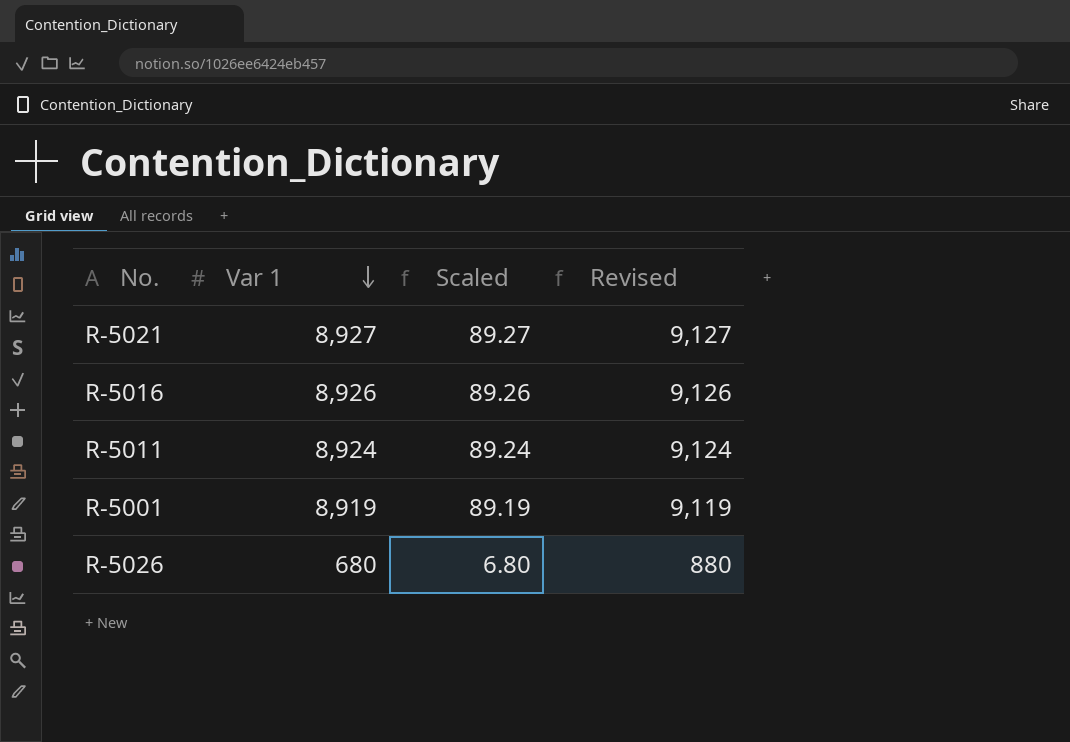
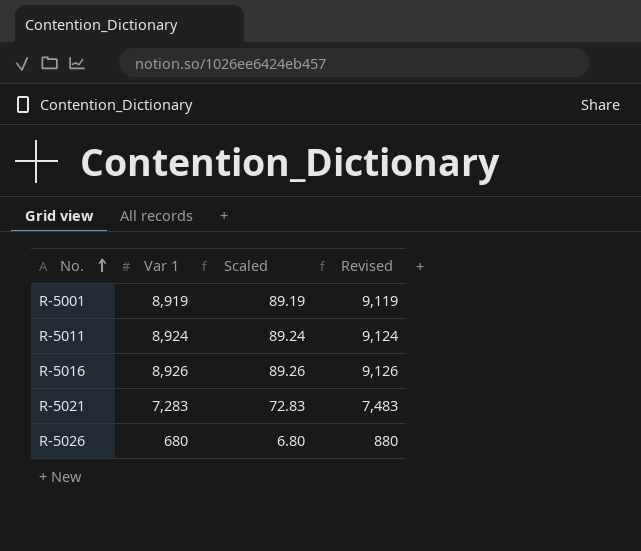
row order: Var 1 descending -> No. ascending
R-5021 | Var 1: 8,927 -> 7,283
R-5021 | Scaled: 89.27 -> 72.83
R-5021 | Revised: 9,127 -> 7,483

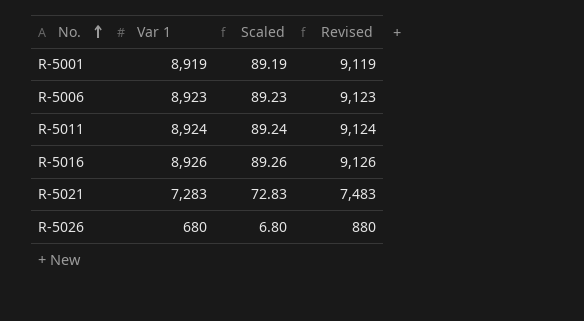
row R-5006: none -> 8,923 | 89.23 | 9,123

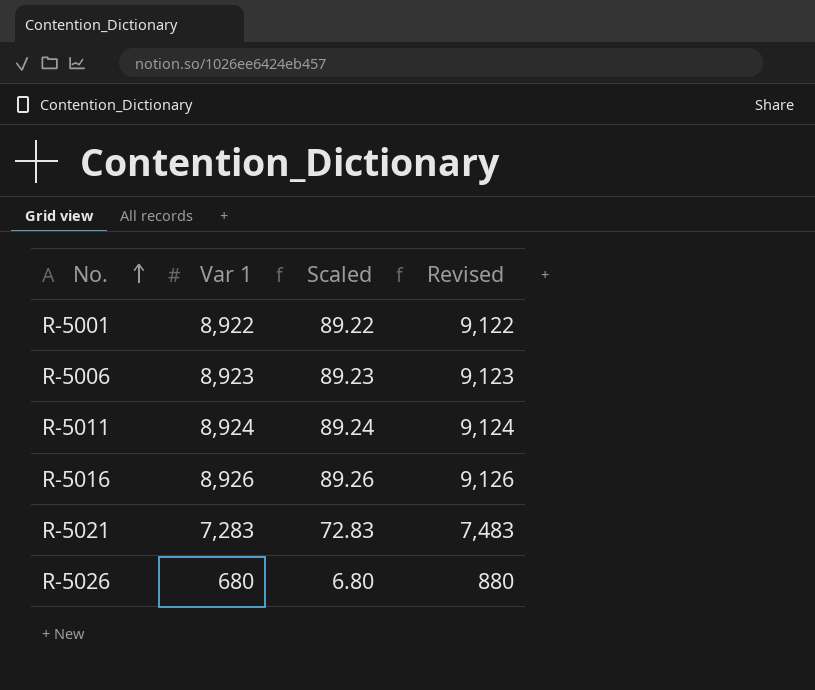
R-5001 | Var 1: 8,919 -> 8,922
R-5001 | Scaled: 89.19 -> 89.22
R-5001 | Revised: 9,119 -> 9,122

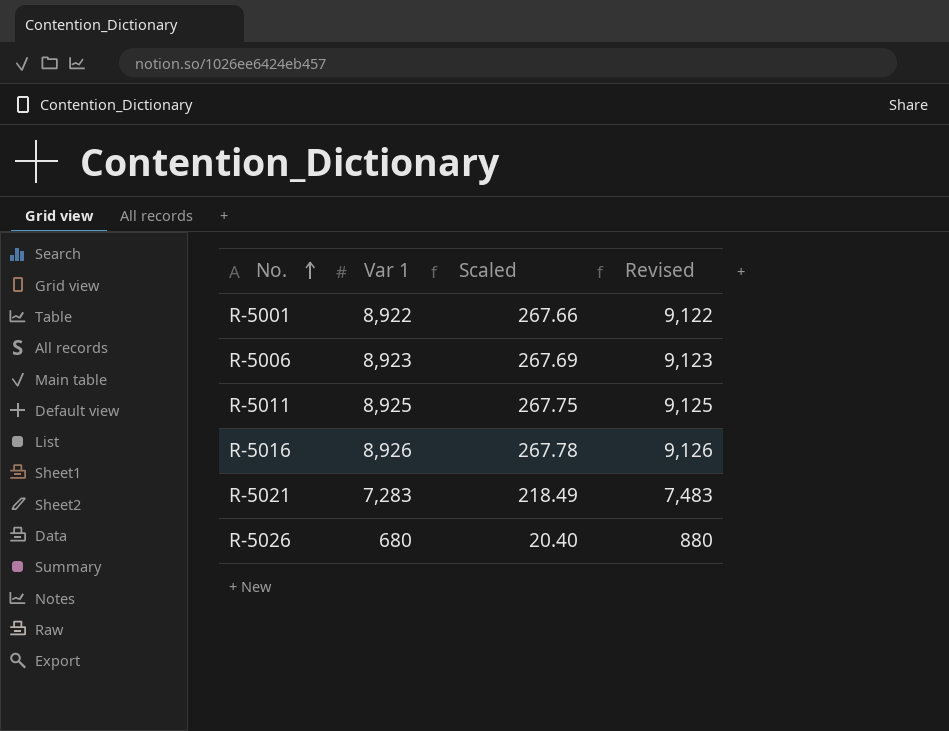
column Scaled | formula: [Var 1] * 0.01 -> [Var 1] * 0.03
R-5011 | Var 1: 8,924 -> 8,925
R-5011 | Revised: 9,124 -> 9,125

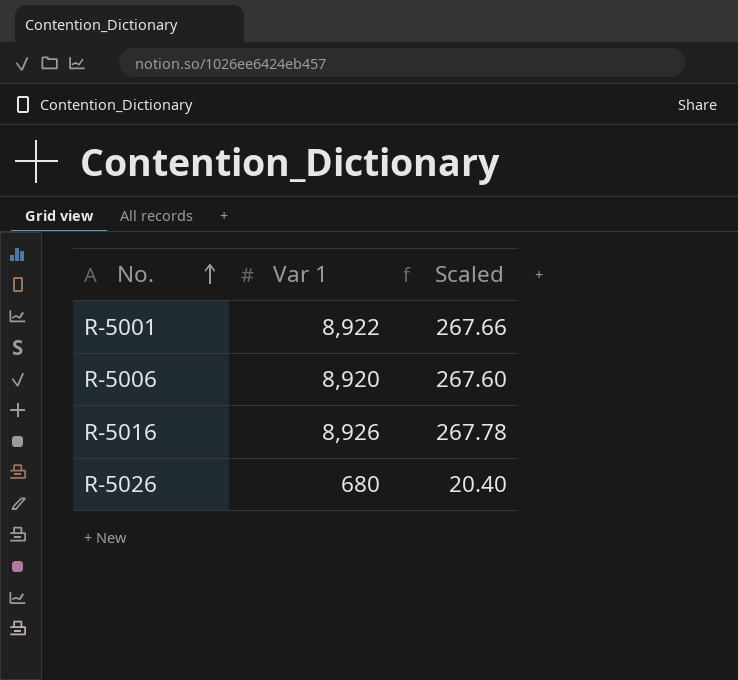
column Revised | formula: [Var 1] + 200 -> none
row R-5011: 8,925 | 267.75 | 9,125 -> none
row R-5021: 7,283 | 218.49 | 7,483 -> none
R-5006 | Var 1: 8,923 -> 8,920
R-5006 | Scaled: 267.69 -> 267.60

